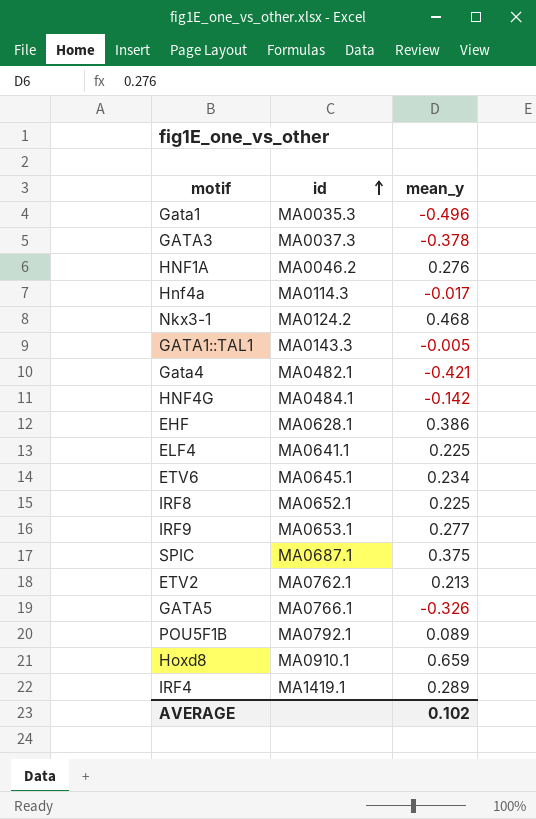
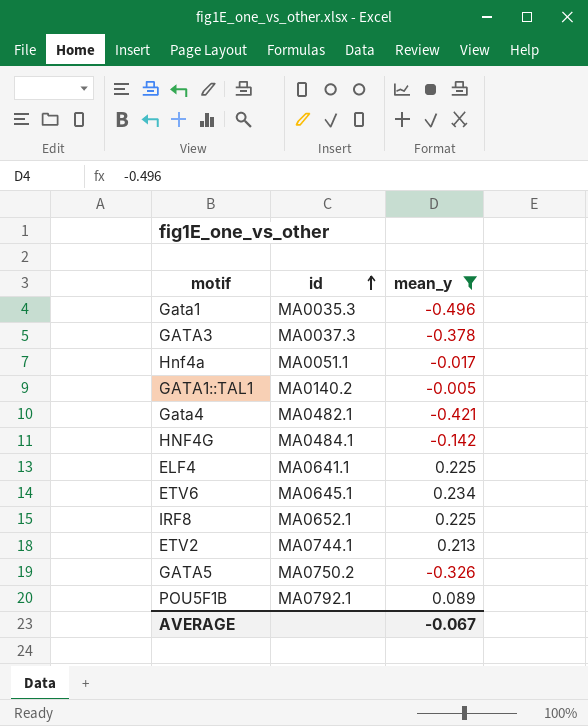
filter: none -> mean_y <= 0.234
Hnf4a | id: MA0114.3 -> MA0051.1
GATA1::TAL1 | id: MA0143.3 -> MA0140.2
ETV2 | id: MA0762.1 -> MA0744.1
GATA5 | id: MA0766.1 -> MA0750.2
AVERAGE | mean_y: 0.102 -> -0.067

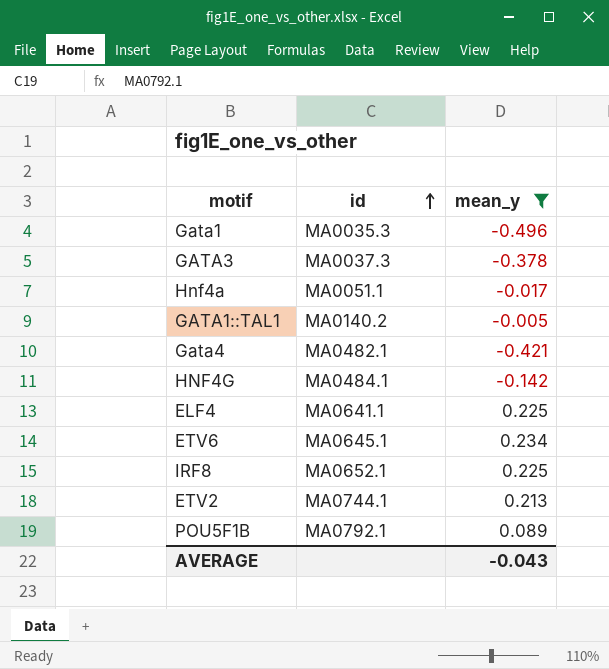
row GATA5: MA0750.2 | -0.326 -> none
AVERAGE | mean_y: -0.067 -> -0.043

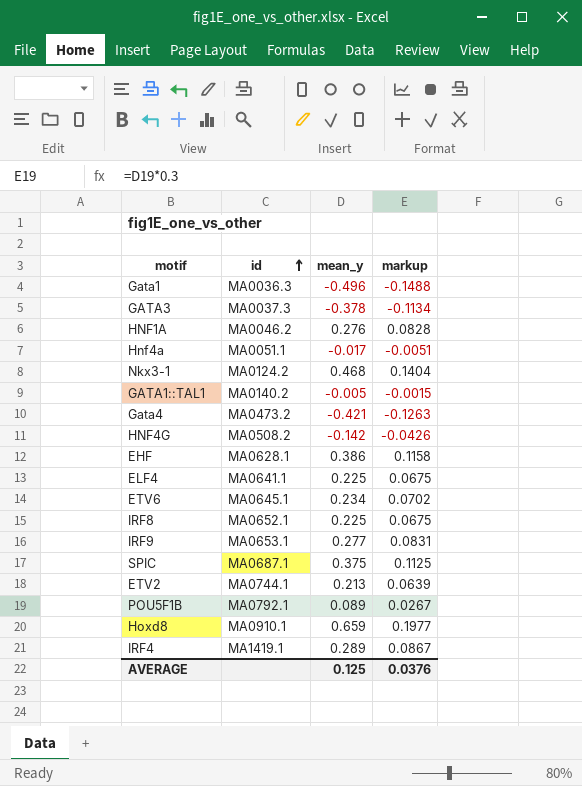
filter: mean_y <= 0.234 -> none
column markup | formula: none -> [mean_y] * 0.3
Gata1 | id: MA0035.3 -> MA0036.3
Gata4 | id: MA0482.1 -> MA0473.2
HNF4G | id: MA0484.1 -> MA0508.2
AVERAGE | mean_y: -0.043 -> 0.125

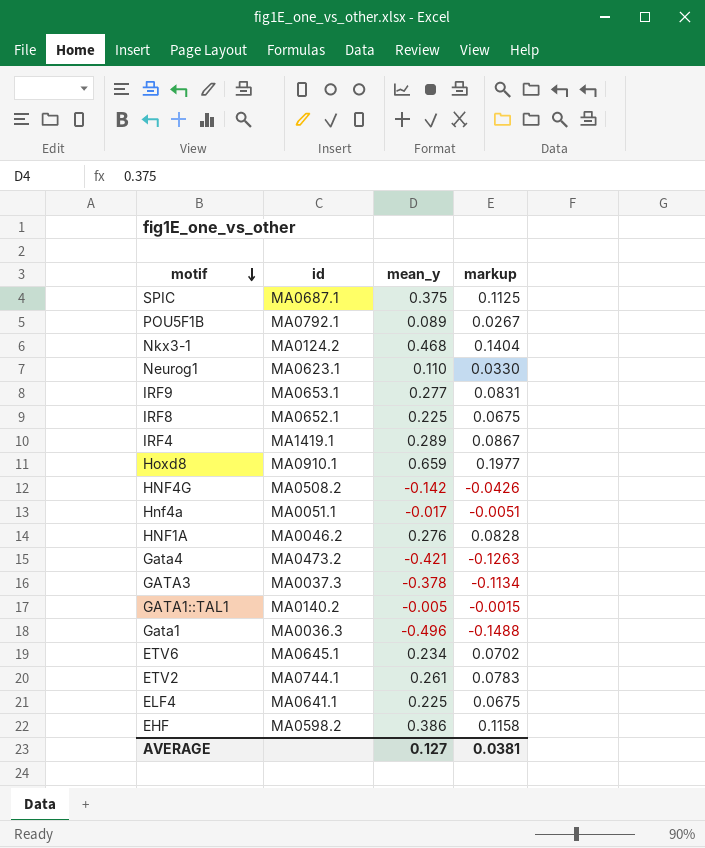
row order: id ascending -> motif descending
row Neurog1: none -> MA0623.1 | 0.110 | 0.0330
ETV2 | mean_y: 0.213 -> 0.261
ETV2 | markup: 0.0639 -> 0.0783
EHF | id: MA0628.1 -> MA0598.2
AVERAGE | mean_y: 0.125 -> 0.127
AVERAGE | markup: 0.0376 -> 0.0381

